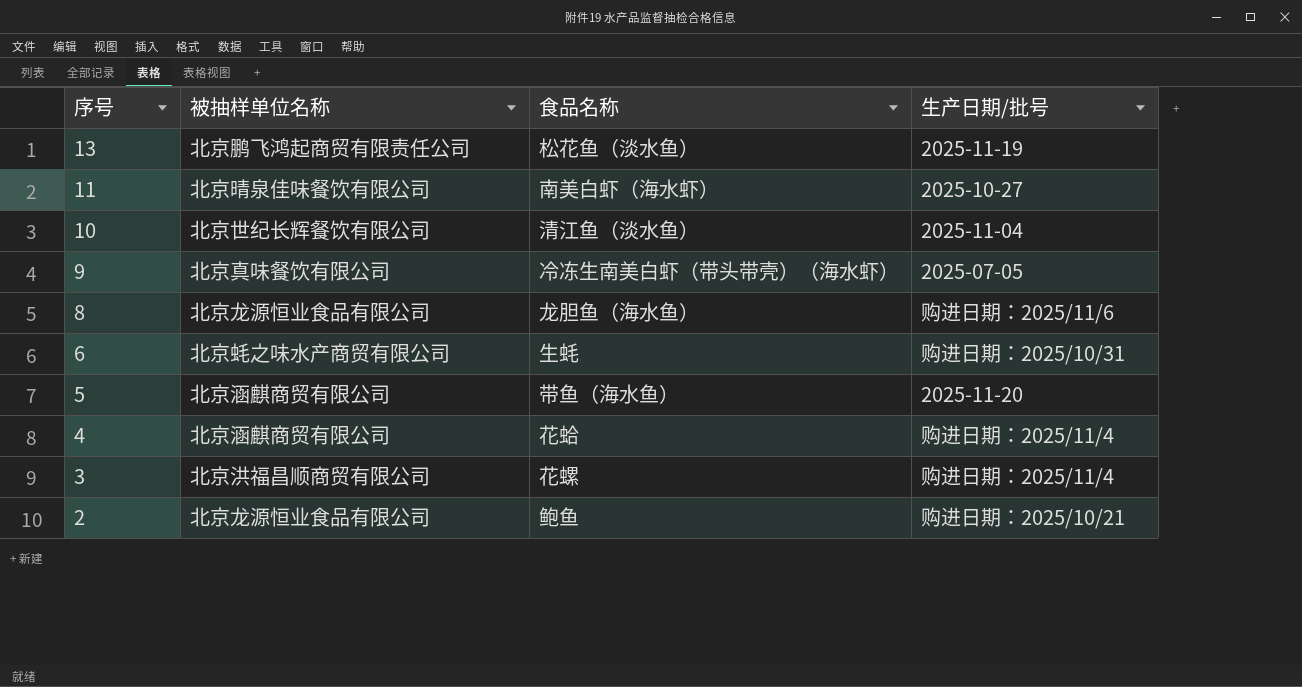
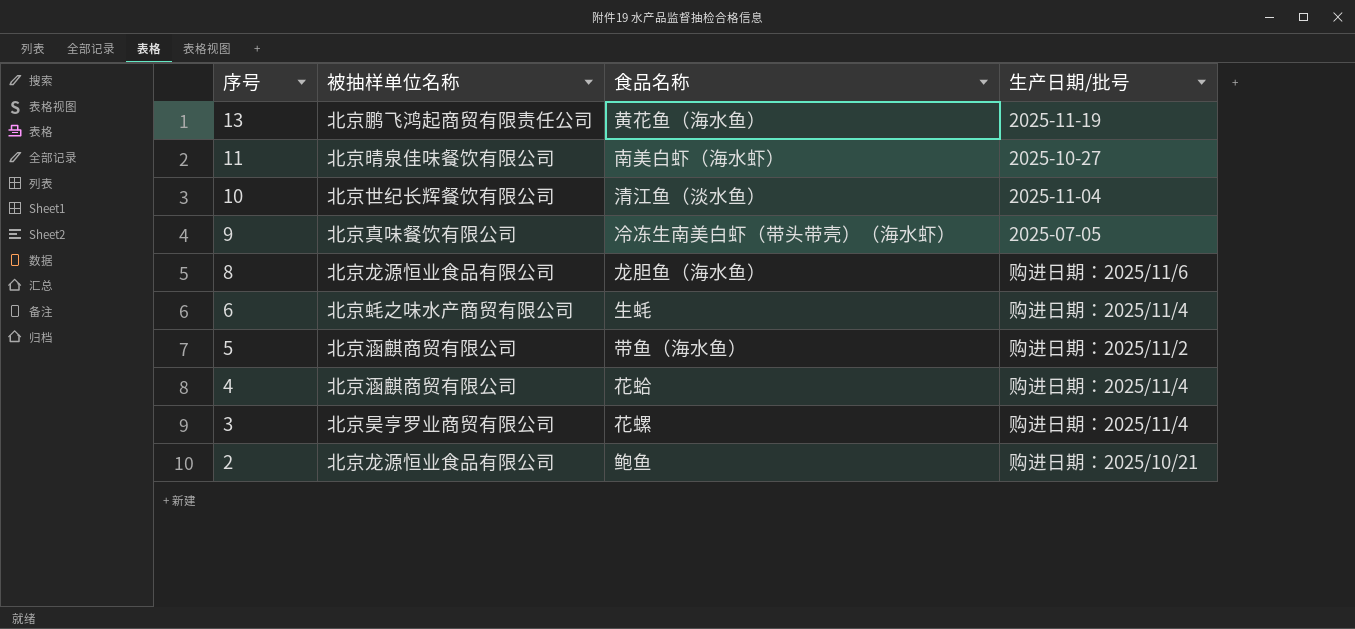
13 | 食品名称: 松花鱼（淡水鱼） -> 黄花鱼（海水鱼）
6 | 生产日期/批号: 购进日期：2025/10/31 -> 购进日期：2025/11/4
5 | 生产日期/批号: 2025-11-20 -> 购进日期：2025/11/2
3 | 被抽样单位名称: 北京洪福昌顺商贸有限公司 -> 北京昊亨罗业商贸有限公司

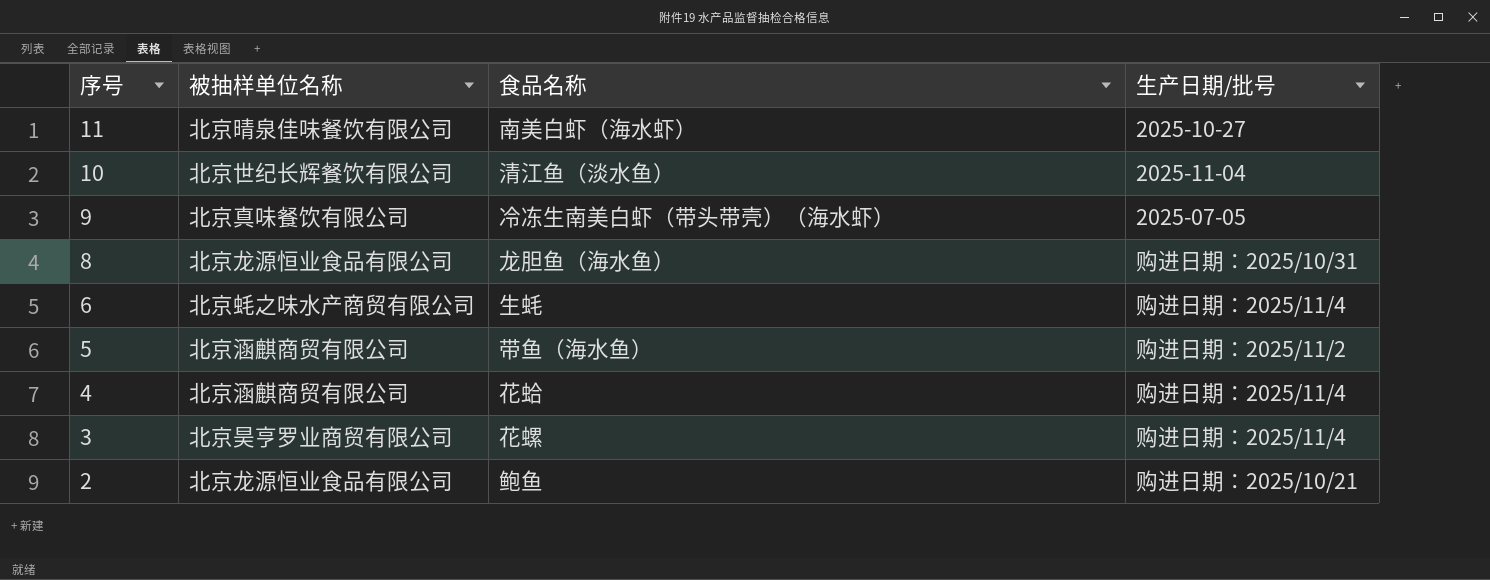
row 13: 北京鹏飞鸿起商贸有限责任公司 | 黄花鱼（海水鱼） | 2025-11-19 -> none
8 | 生产日期/批号: 购进日期：2025/11/6 -> 购进日期：2025/10/31

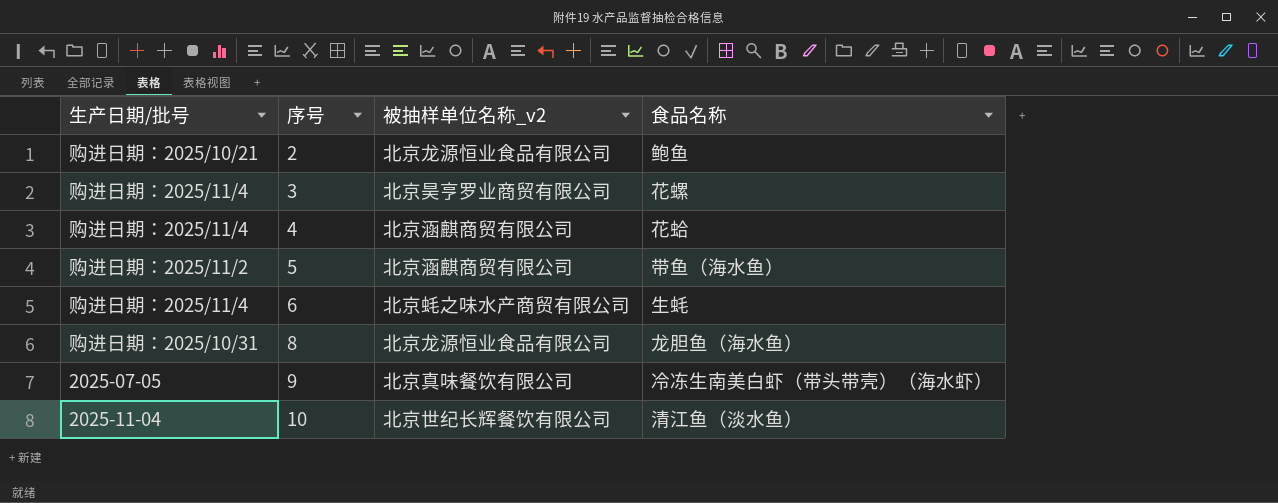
row order: 序号 descending -> 序号 ascending
column 生产日期/批号 | position: 4 -> 1
column name: 被抽样单位名称 -> 被抽样单位名称_v2
row 11: 北京晴泉佳味餐饮有限公司 | 南美白虾（海水虾） | 2025-10-27 -> none

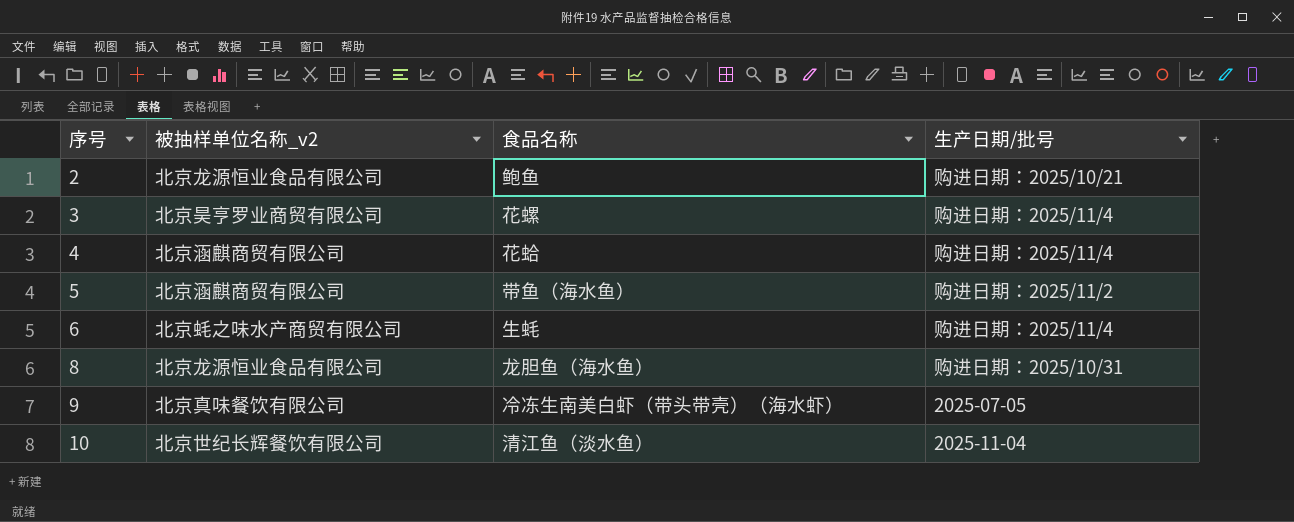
column 生产日期/批号 | position: 1 -> 4

